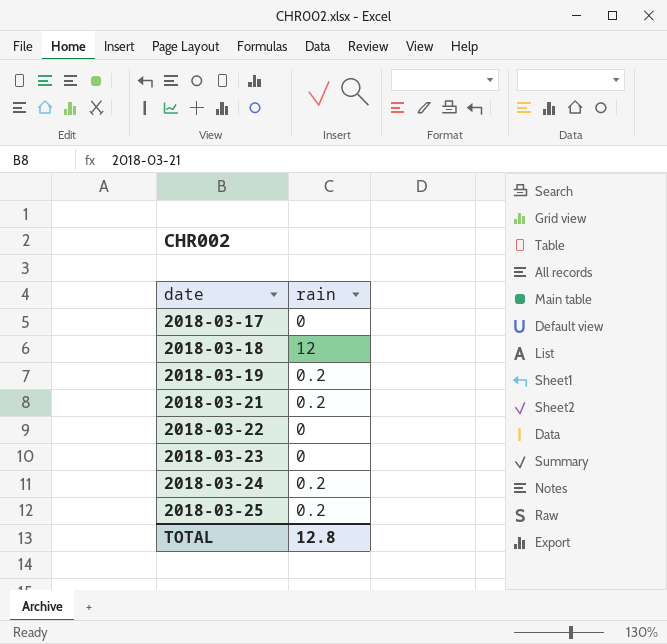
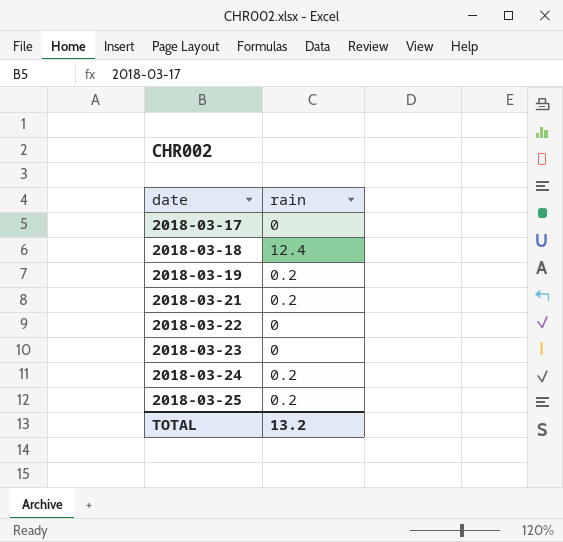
2018-03-18 | rain: 12 -> 12.4
TOTAL | rain: 12.8 -> 13.2

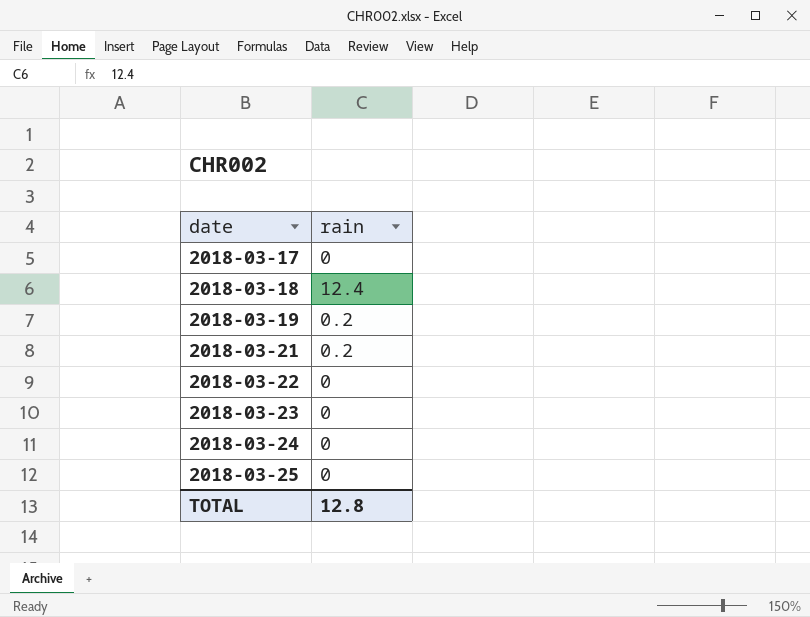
2018-03-24 | rain: 0.2 -> 0
2018-03-25 | rain: 0.2 -> 0
TOTAL | rain: 13.2 -> 12.8

